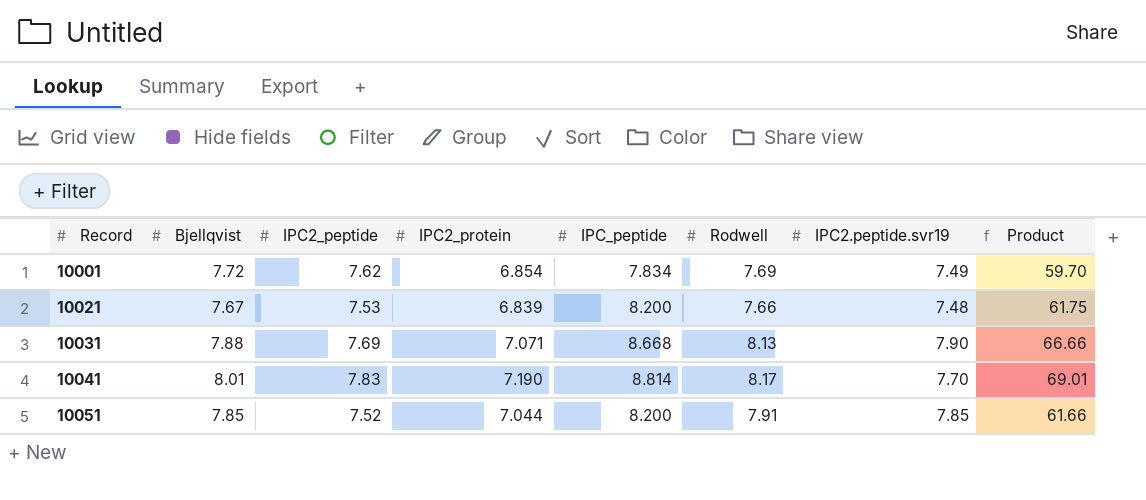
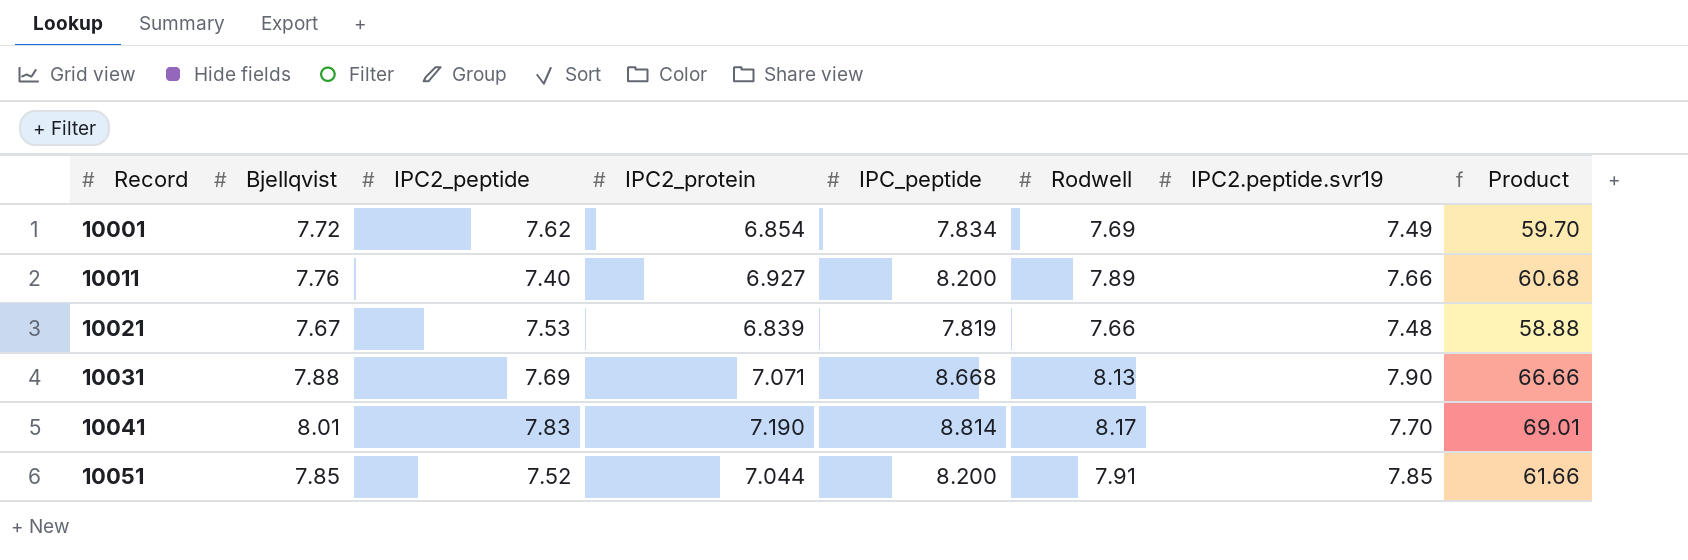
row 10011: none -> 7.76 | 7.40 | 6.927 | 8.200 | 7.89 | 7.66 | 60.68
10021 | IPC_peptide: 8.200 -> 7.819
10021 | Product: 61.75 -> 58.88

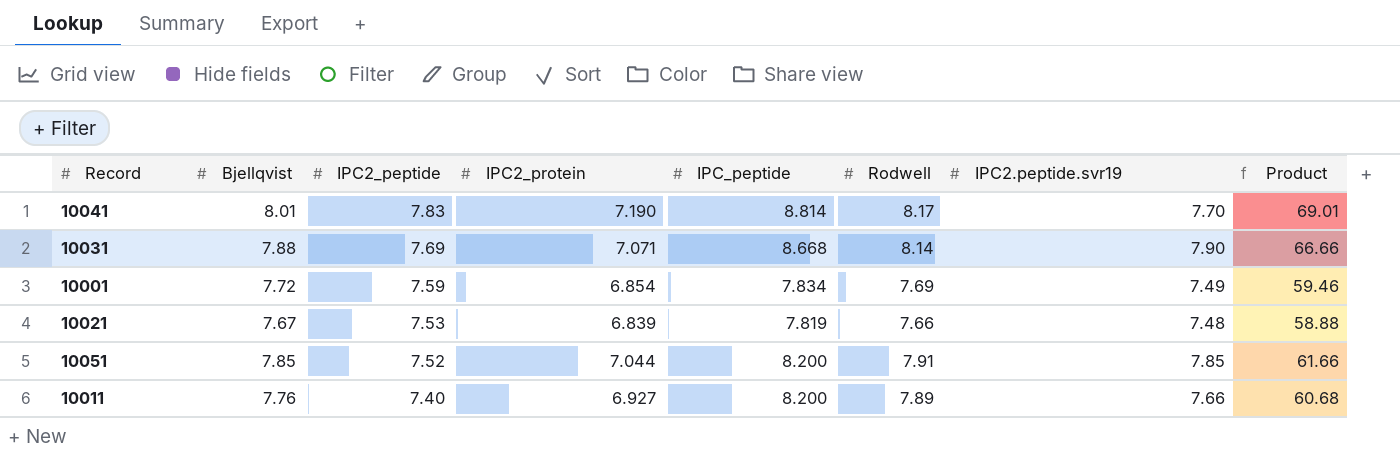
row order: Record ascending -> IPC2_peptide descending
10031 | Rodwell: 8.13 -> 8.14
10001 | IPC2_peptide: 7.62 -> 7.59
10001 | Product: 59.70 -> 59.46

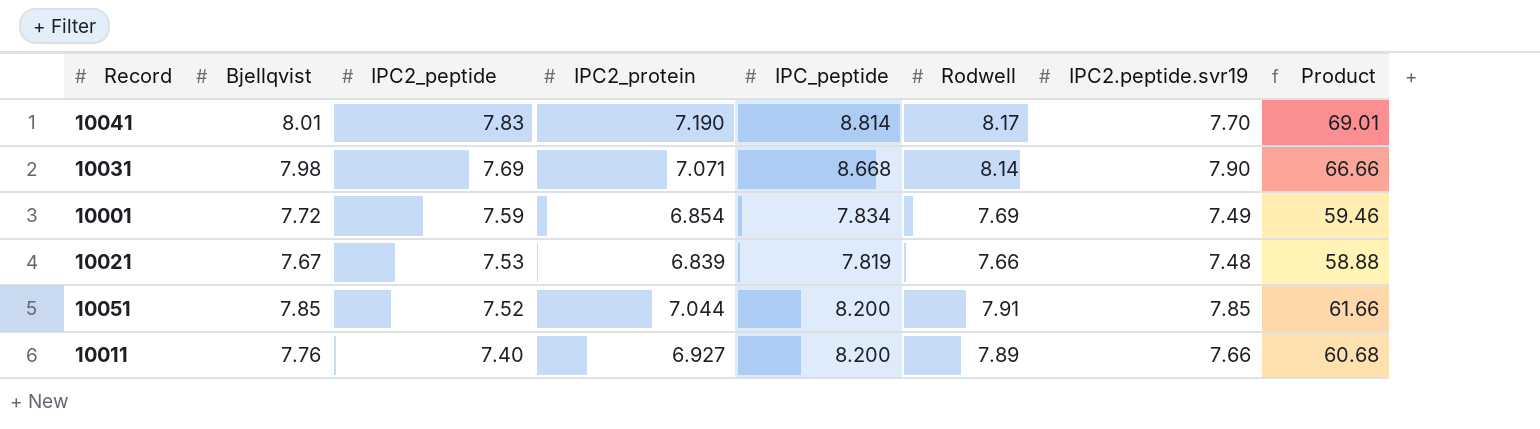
10031 | Bjellqvist: 7.88 -> 7.98

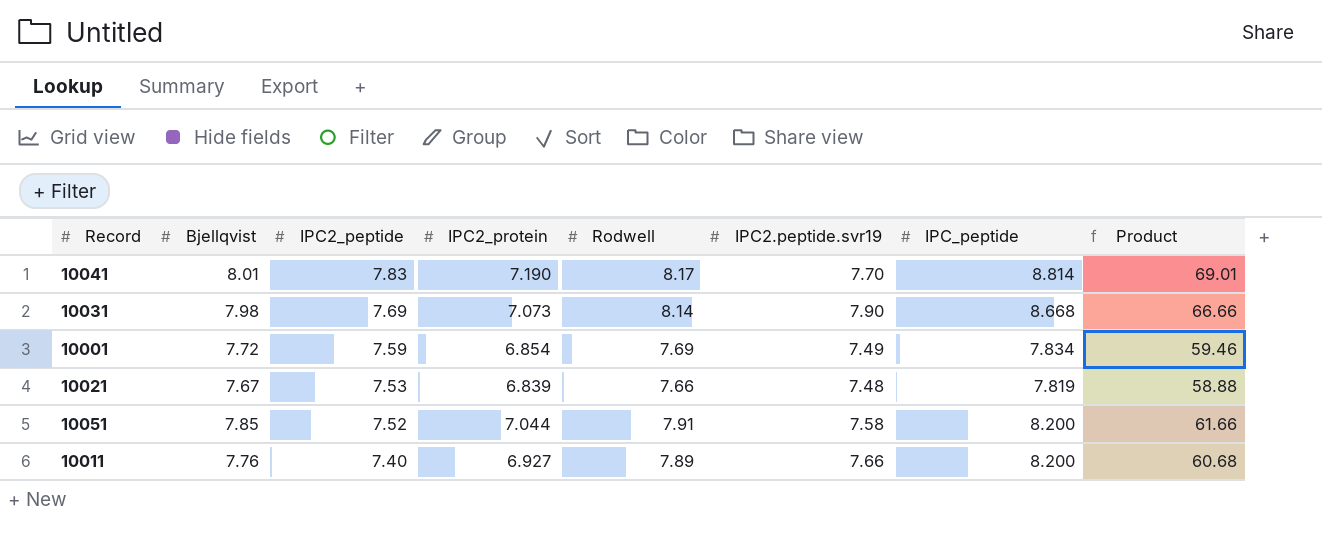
column IPC_peptide | position: 5 -> 7
10031 | IPC2_protein: 7.071 -> 7.073
10051 | IPC2.peptide.svr19: 7.85 -> 7.58

